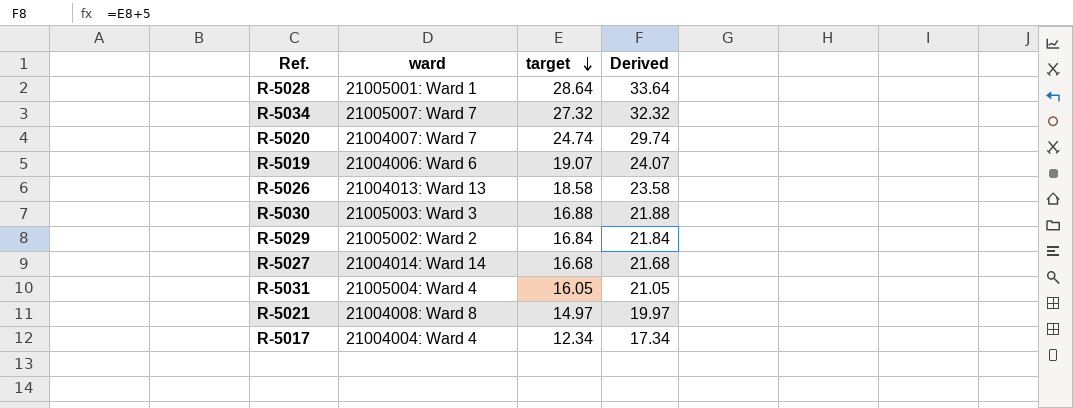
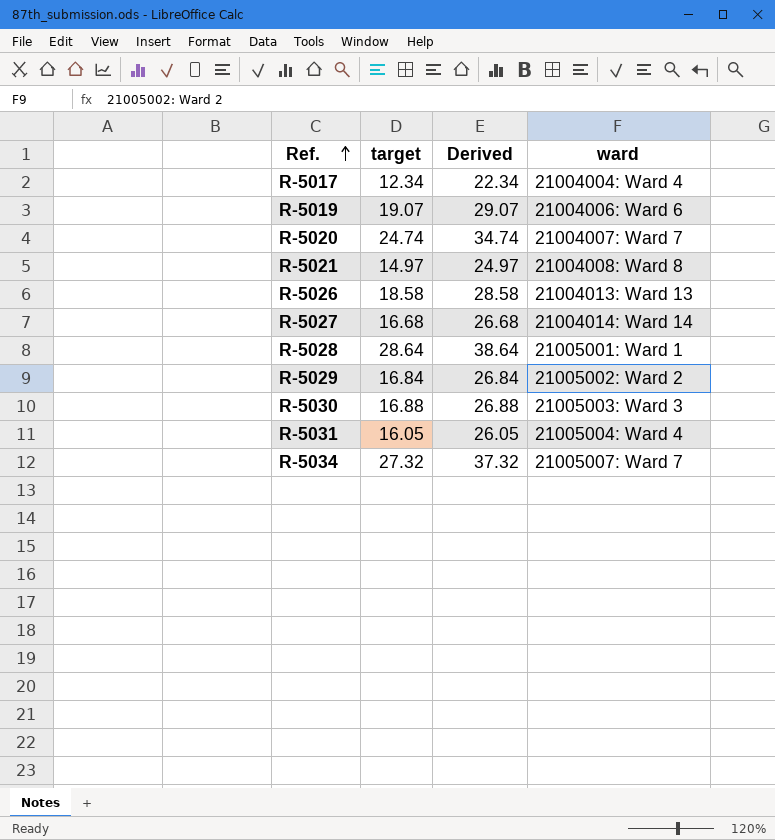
row order: target descending -> Ref. ascending
column Derived | formula: [target] + 5 -> [target] + 10
column ward | position: 2 -> 4

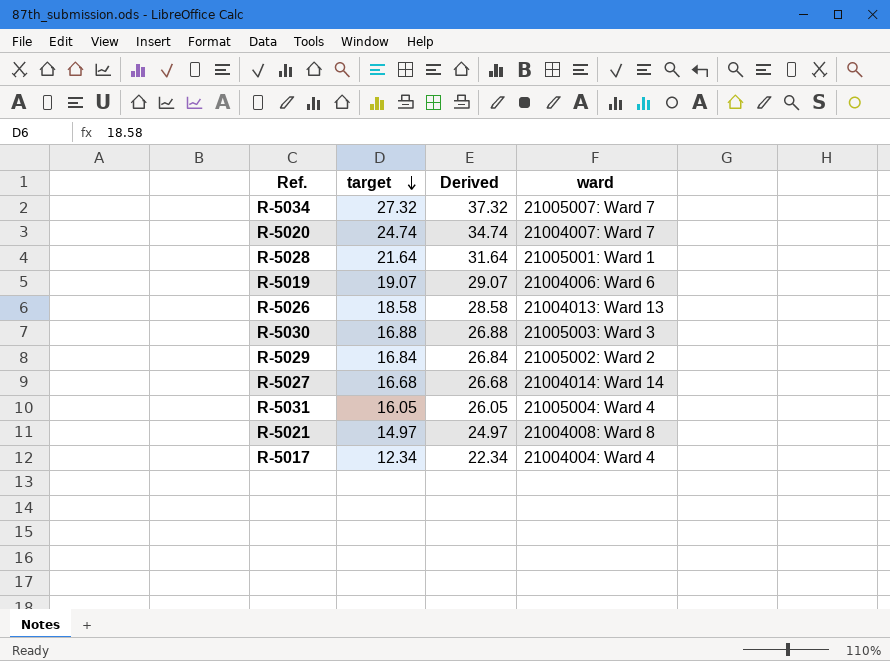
row order: Ref. ascending -> target descending
R-5028 | target: 28.64 -> 21.64
R-5028 | Derived: 38.64 -> 31.64

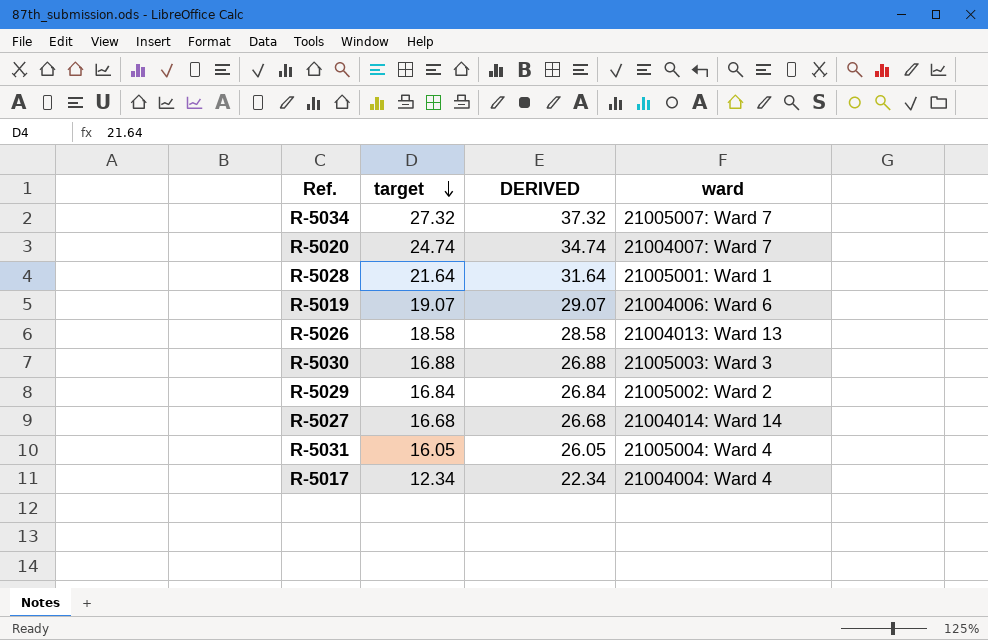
column name: Derived -> DERIVED
row R-5021: 14.97 | 24.97 | 21004008: Ward 8 -> none

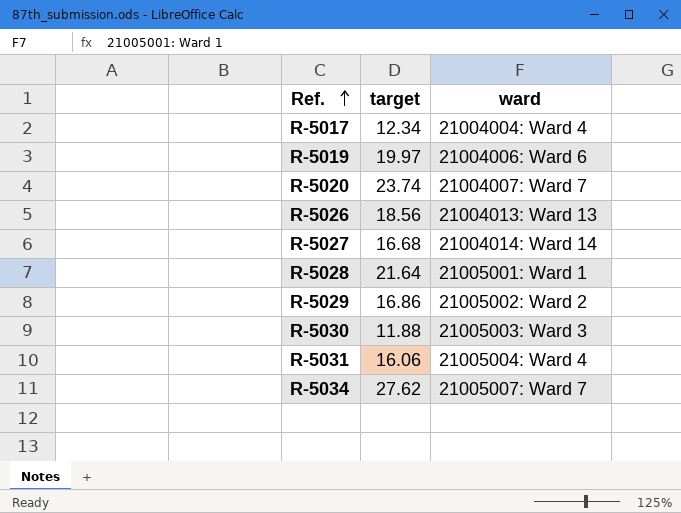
row order: target descending -> Ref. ascending
column DERIVED | formula: [target] + 10 -> none
R-5019 | target: 19.07 -> 19.97
R-5020 | target: 24.74 -> 23.74
R-5026 | target: 18.58 -> 18.56
R-5029 | target: 16.84 -> 16.86
R-5030 | target: 16.88 -> 11.88
R-5031 | target: 16.05 -> 16.06
R-5034 | target: 27.32 -> 27.62

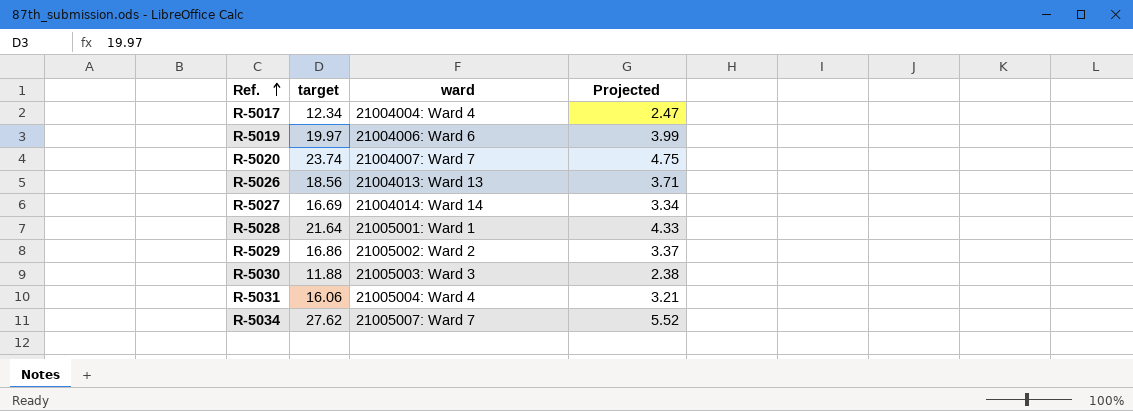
column Projected | formula: none -> [target] * 0.2
R-5027 | target: 16.68 -> 16.69

